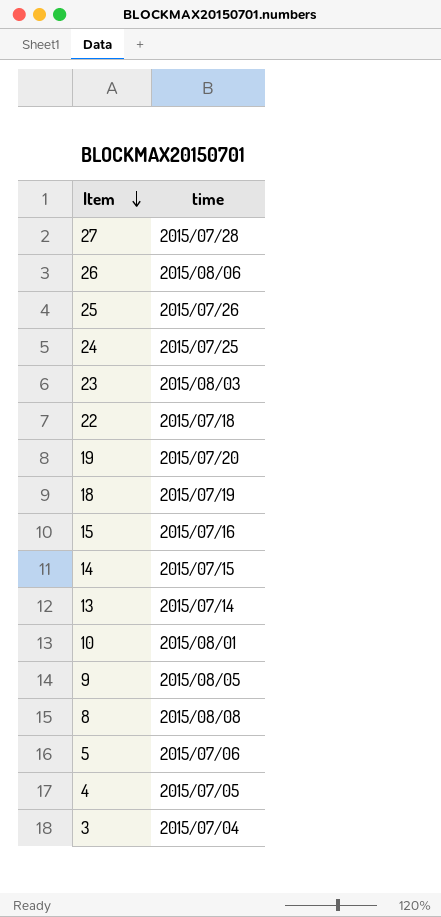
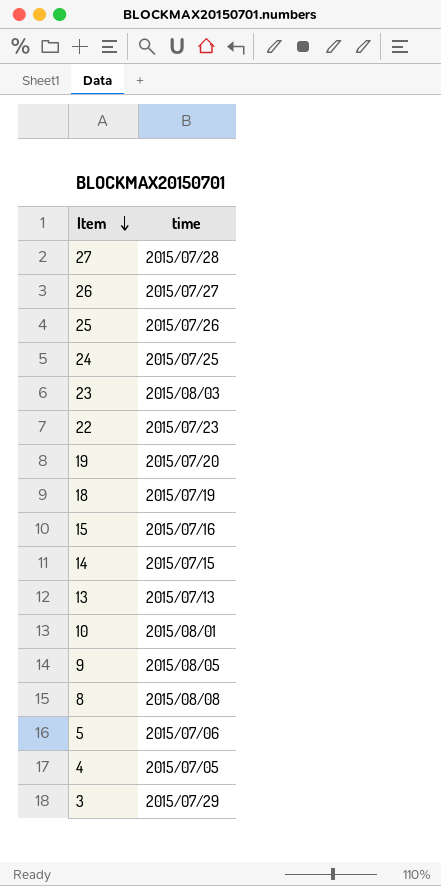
26 | time: 2015/08/06 -> 2015/07/27
22 | time: 2015/07/18 -> 2015/07/23
13 | time: 2015/07/14 -> 2015/07/13
3 | time: 2015/07/04 -> 2015/07/29

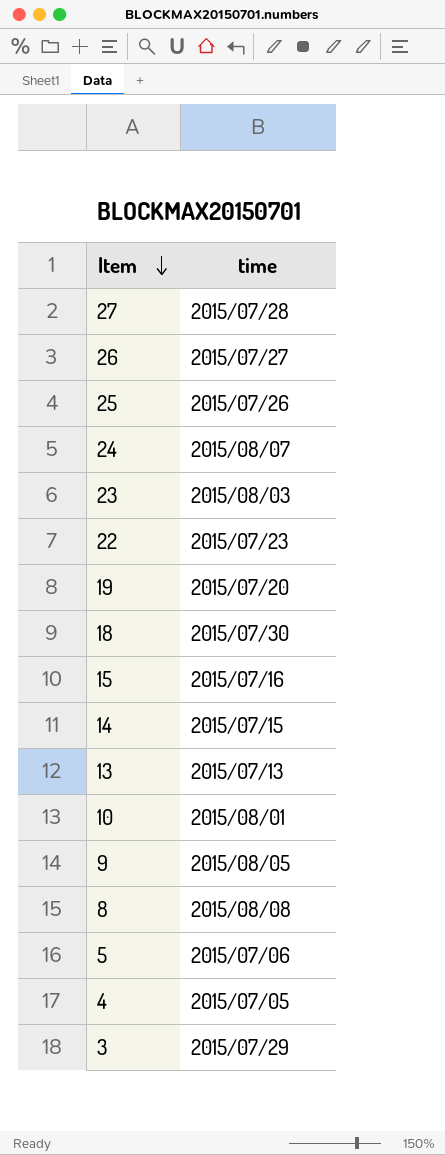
24 | time: 2015/07/25 -> 2015/08/07
18 | time: 2015/07/19 -> 2015/07/30

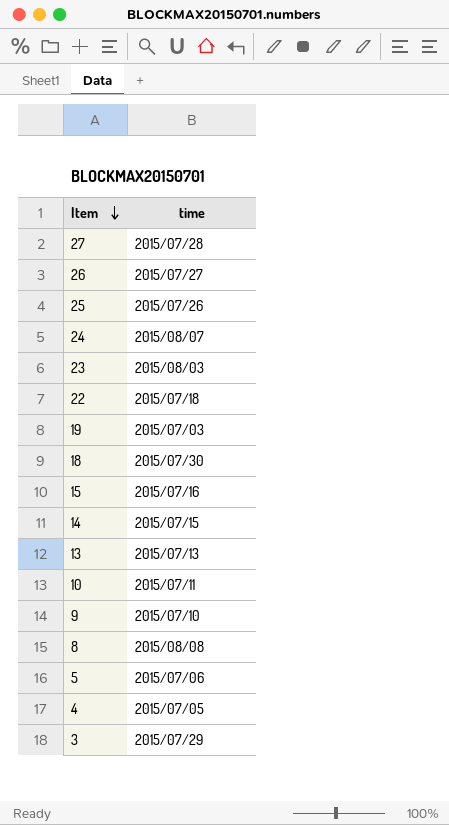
22 | time: 2015/07/23 -> 2015/07/18
19 | time: 2015/07/20 -> 2015/07/03
10 | time: 2015/08/01 -> 2015/07/11
9 | time: 2015/08/05 -> 2015/07/10

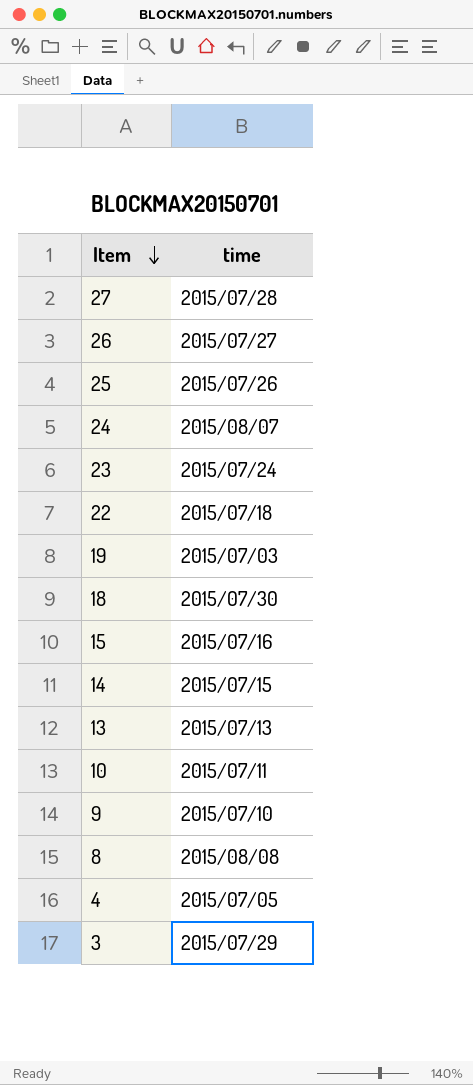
row 5: 2015/07/06 -> none
23 | time: 2015/08/03 -> 2015/07/24

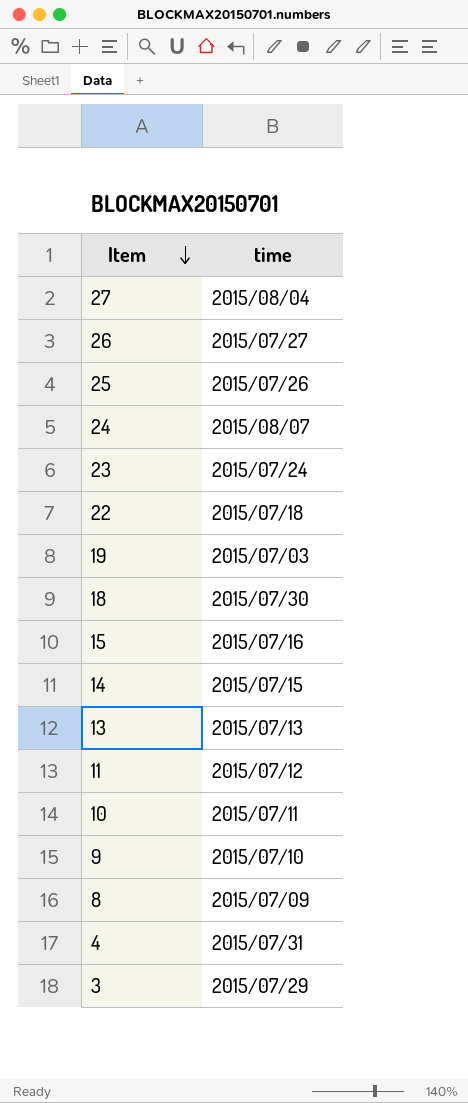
27 | time: 2015/07/28 -> 2015/08/04
row 11: none -> 2015/07/12
8 | time: 2015/08/08 -> 2015/07/09
4 | time: 2015/07/05 -> 2015/07/31

